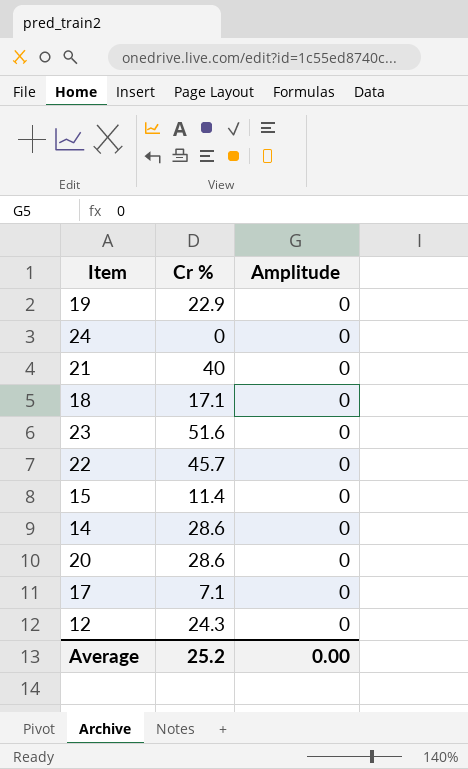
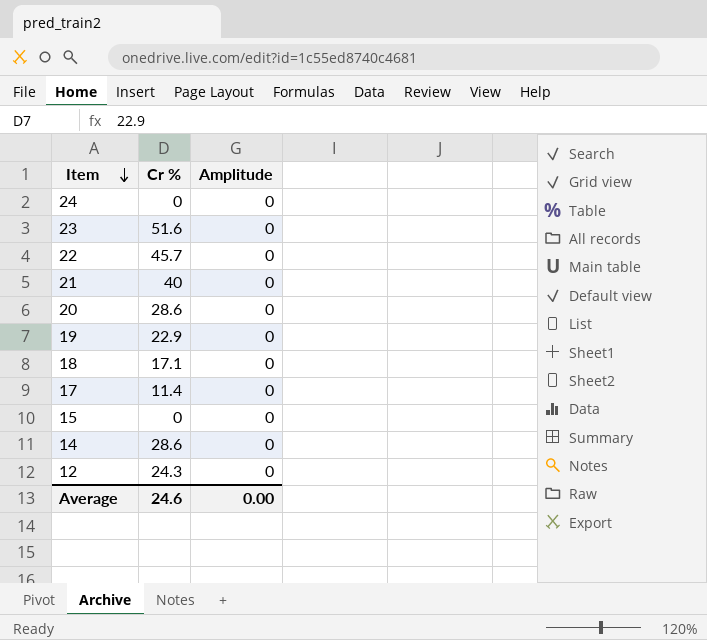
row order: none -> Item descending
17 | Cr %: 7.1 -> 11.4
15 | Cr %: 11.4 -> 0
Average | Cr %: 25.2 -> 24.6

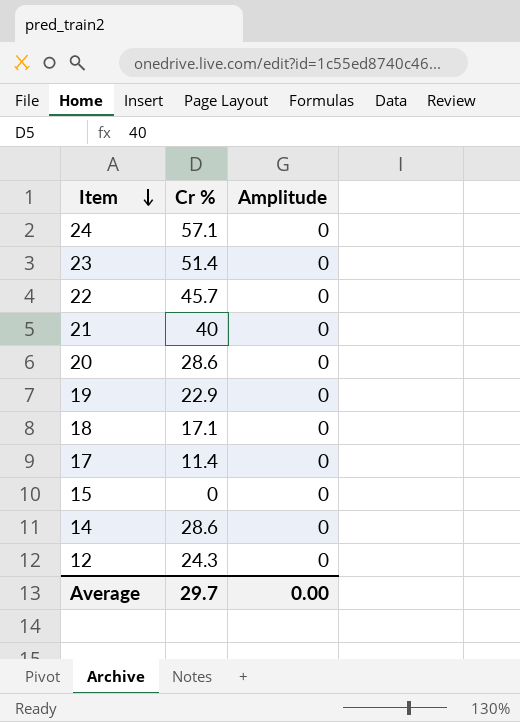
24 | Cr %: 0 -> 57.1
23 | Cr %: 51.6 -> 51.4
Average | Cr %: 24.6 -> 29.7

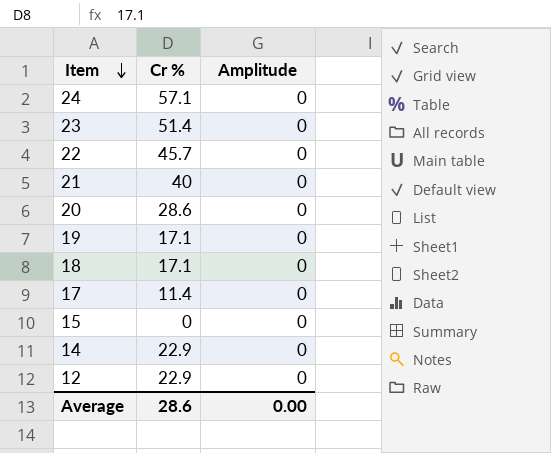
19 | Cr %: 22.9 -> 17.1
14 | Cr %: 28.6 -> 22.9
12 | Cr %: 24.3 -> 22.9
Average | Cr %: 29.7 -> 28.6

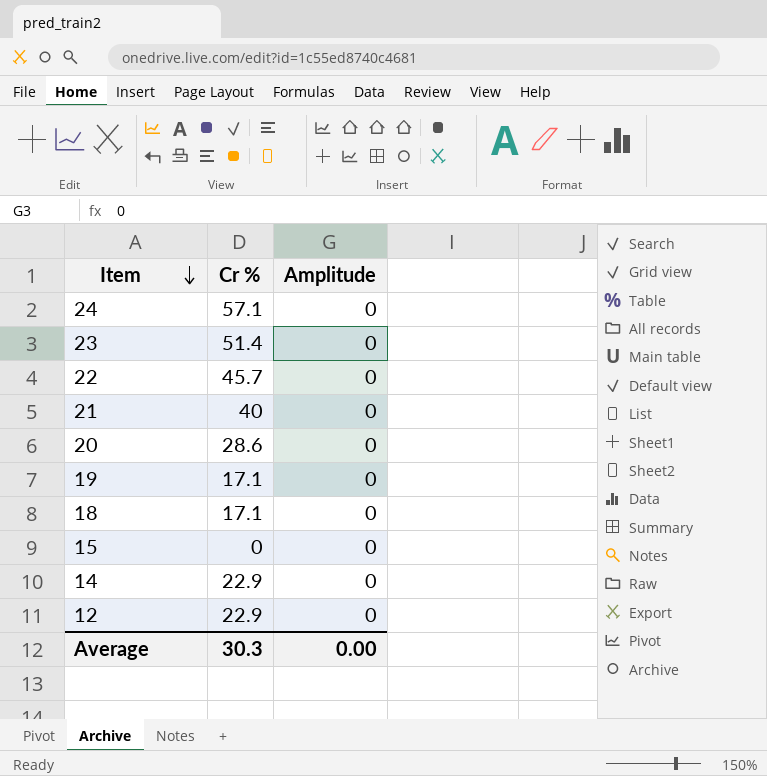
row 17: 11.4 | 0 -> none
Average | Cr %: 28.6 -> 30.3

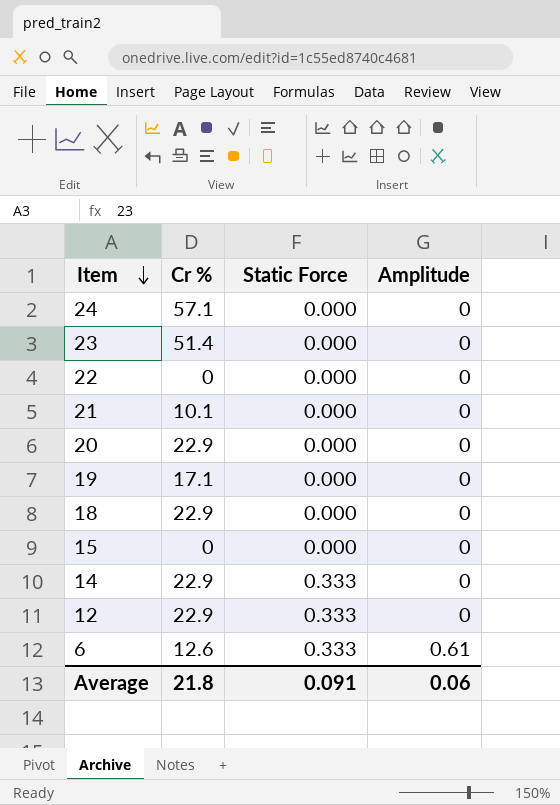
column Static Force | position: none -> 3
22 | Cr %: 45.7 -> 0
21 | Cr %: 40 -> 10.1
20 | Cr %: 28.6 -> 22.9
18 | Cr %: 17.1 -> 22.9
row 6: none -> 12.6 | 0.333 | 0.61
Average | Cr %: 30.3 -> 21.8
Average | Amplitude: 0.00 -> 0.06

